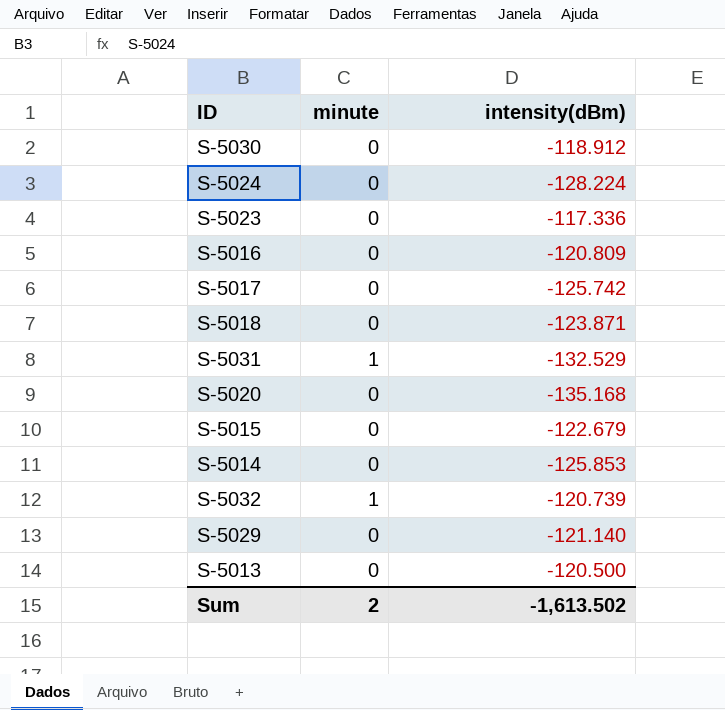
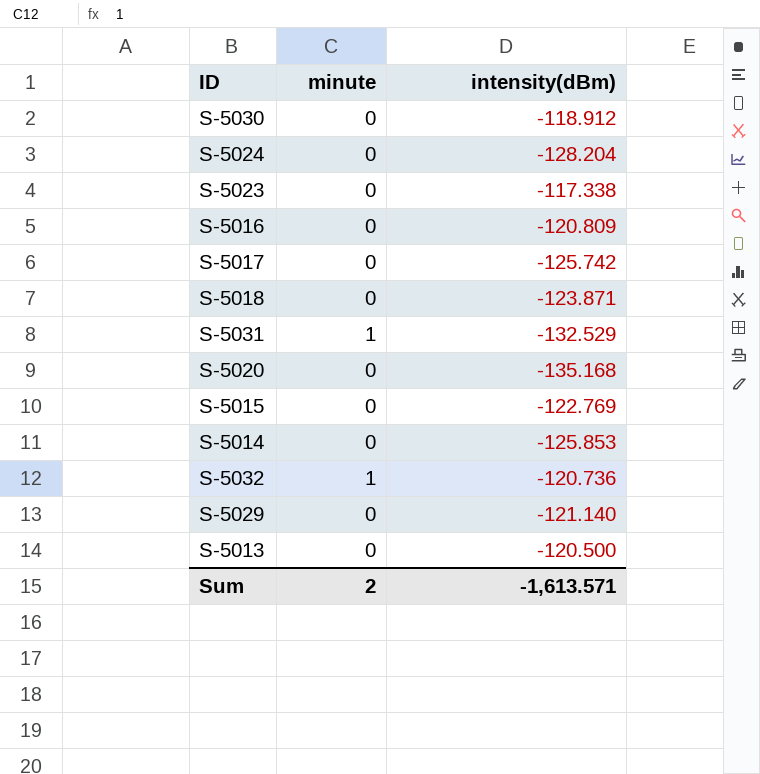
S-5024 | intensity(dBm): -128.224 -> -128.204
S-5023 | intensity(dBm): -117.336 -> -117.338
S-5015 | intensity(dBm): -122.679 -> -122.769
S-5032 | intensity(dBm): -120.739 -> -120.736
Sum | intensity(dBm): -1,613.502 -> -1,613.571

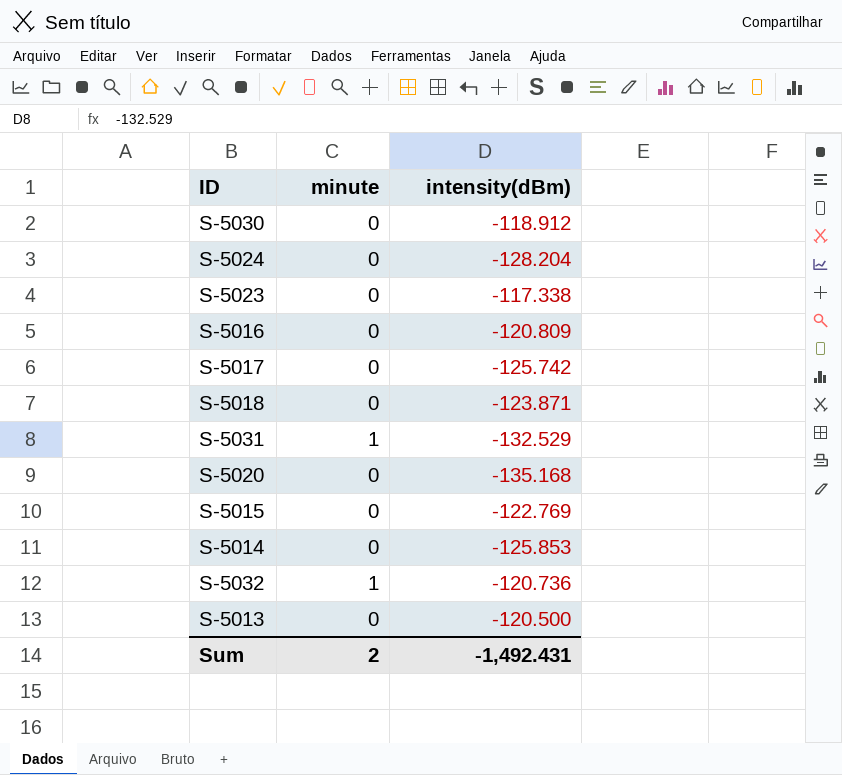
row S-5029: 0 | -121.140 -> none
Sum | intensity(dBm): -1,613.571 -> -1,492.431

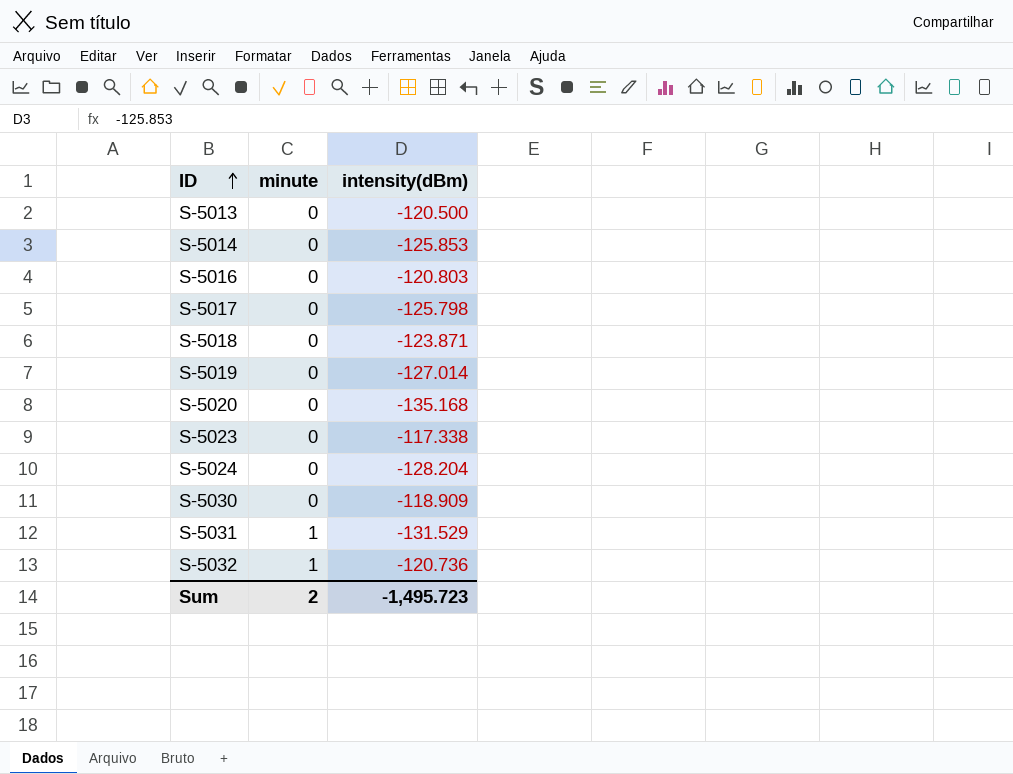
row order: none -> ID ascending
row S-5015: 0 | -122.769 -> none
S-5016 | intensity(dBm): -120.809 -> -120.803
S-5017 | intensity(dBm): -125.742 -> -125.798
row S-5019: none -> 0 | -127.014
S-5030 | intensity(dBm): -118.912 -> -118.909
S-5031 | intensity(dBm): -132.529 -> -131.529
Sum | intensity(dBm): -1,492.431 -> -1,495.723

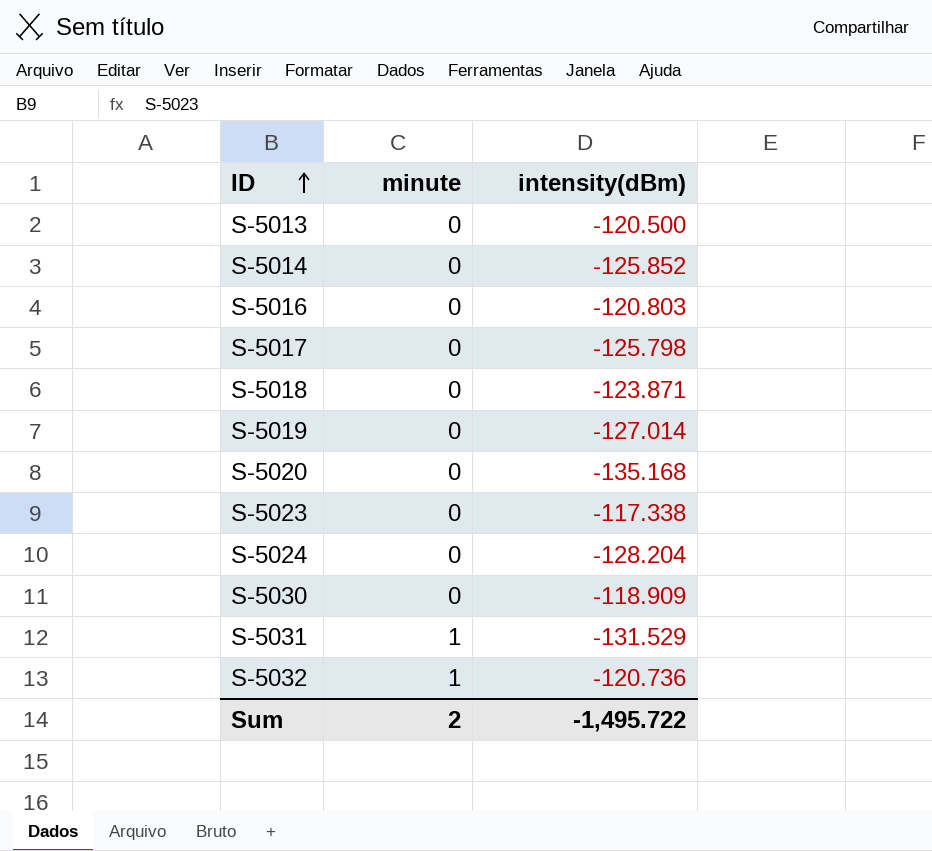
S-5014 | intensity(dBm): -125.853 -> -125.852
Sum | intensity(dBm): -1,495.723 -> -1,495.722

